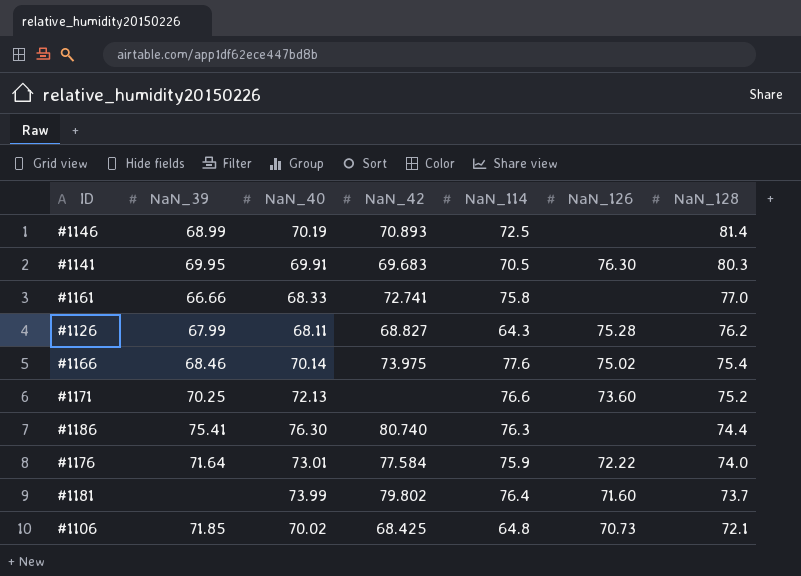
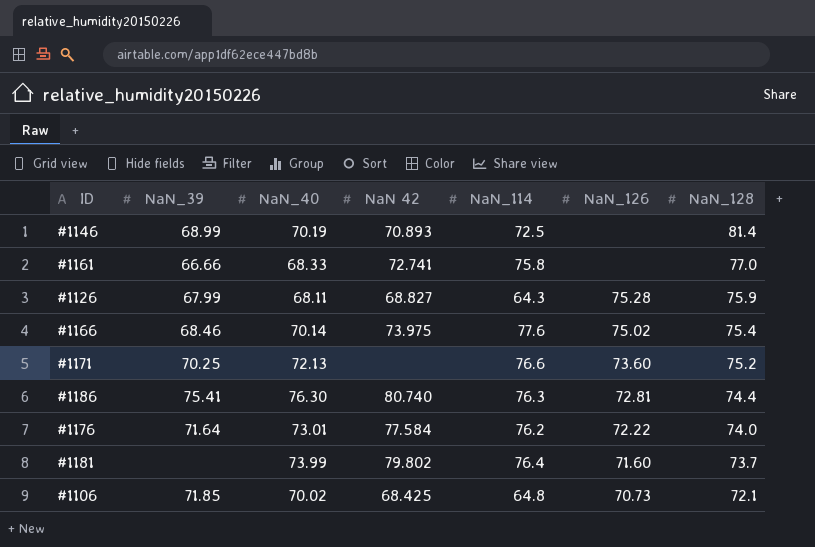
column name: NaN_42 -> NaN 42
row #1141: 69.95 | 69.91 | 69.683 | 70.5 | 76.30 | 80.3 -> none
#1126 | NaN_128: 76.2 -> 75.9
#1186 | NaN_126: none -> 72.81
#1176 | NaN_114: 75.9 -> 76.2

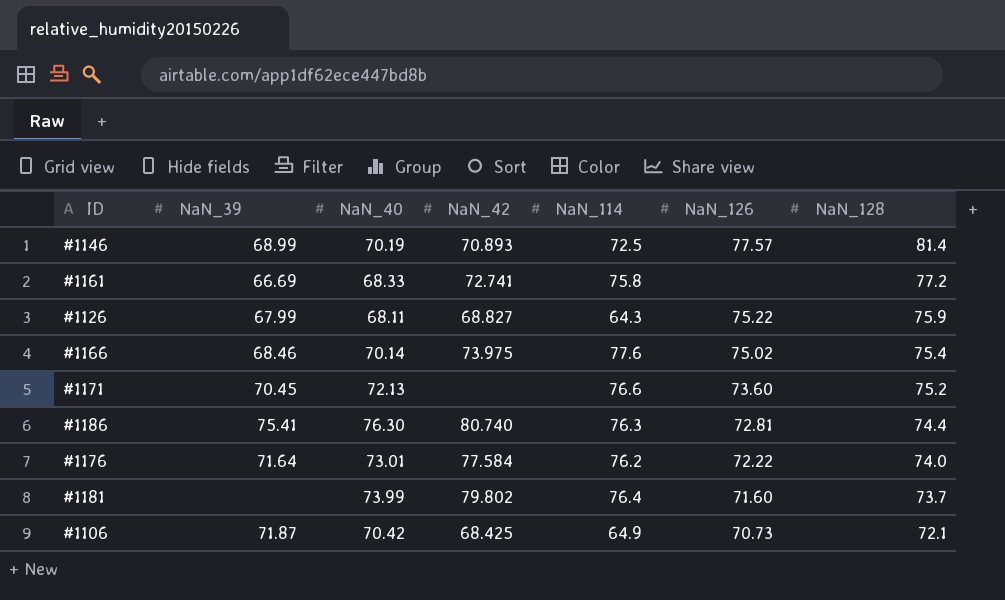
column name: NaN 42 -> NaN_42
#1146 | NaN_126: none -> 77.57
#1161 | NaN_39: 66.66 -> 66.69
#1161 | NaN_128: 77.0 -> 77.2
#1126 | NaN_126: 75.28 -> 75.22
#1171 | NaN_39: 70.25 -> 70.45
#1106 | NaN_39: 71.85 -> 71.87
#1106 | NaN_40: 70.02 -> 70.42
#1106 | NaN_114: 64.8 -> 64.9

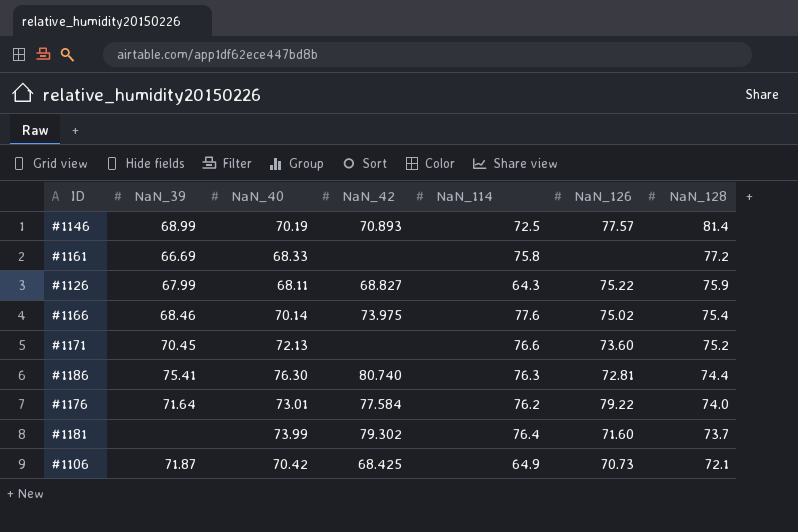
#1161 | NaN_42: 72.741 -> none
#1176 | NaN_126: 72.22 -> 79.22
#1181 | NaN_42: 79.802 -> 79.302

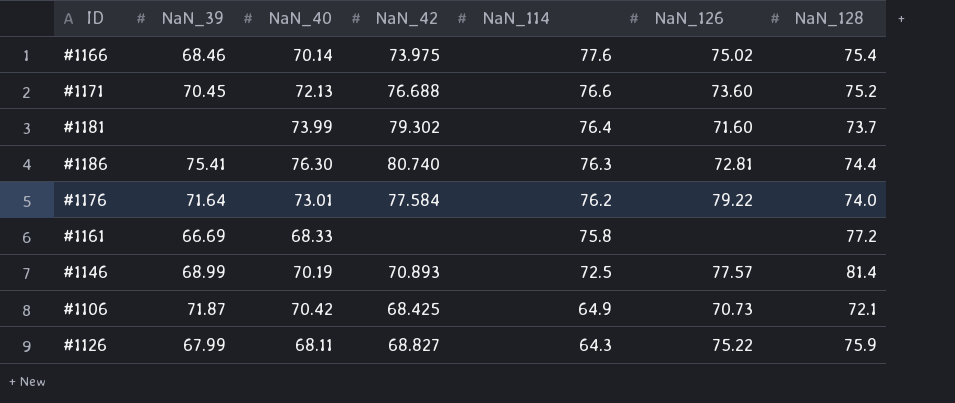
row order: NaN_128 descending -> NaN_114 descending
#1171 | NaN_42: none -> 76.688

